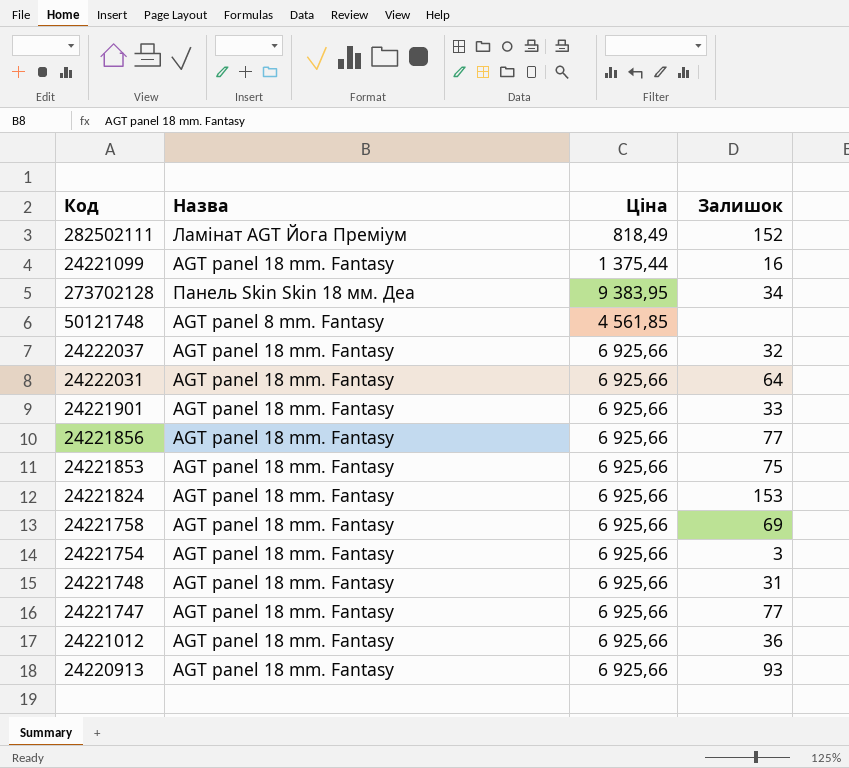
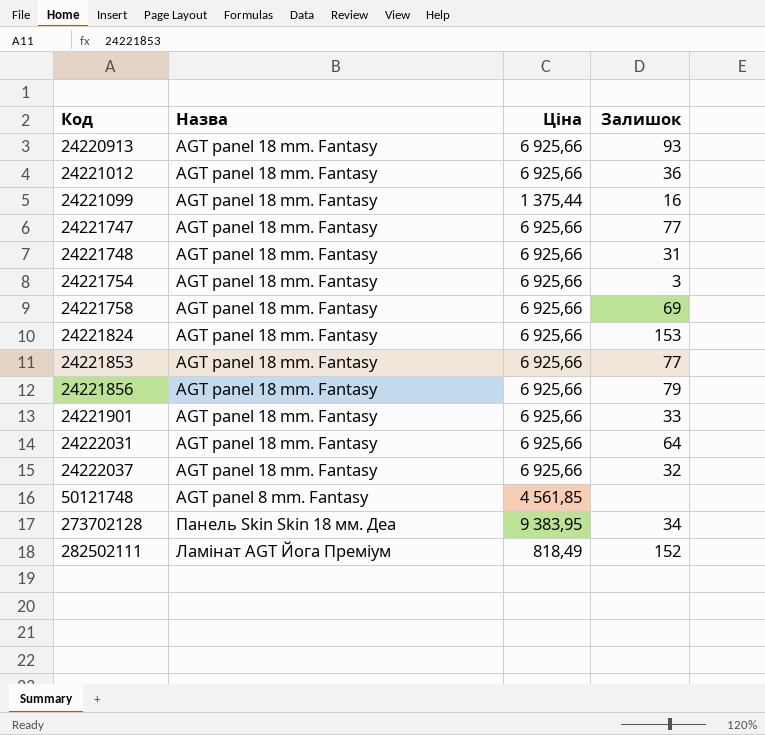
row order: none -> Код ascending
24221853 | Залишок: 75 -> 77
24221856 | Залишок: 77 -> 79

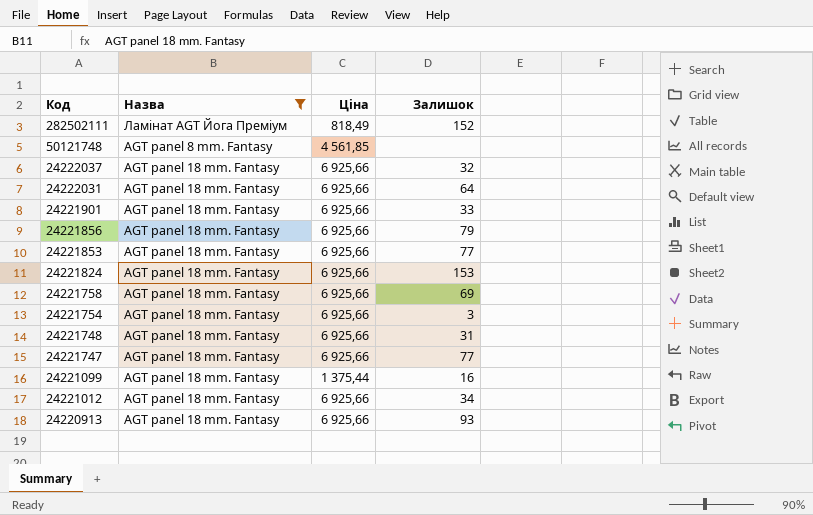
filter: none -> Назва != Панель Skin Skin 18 мм. Деа
row order: Код ascending -> Код descending
24221012 | Залишок: 36 -> 34

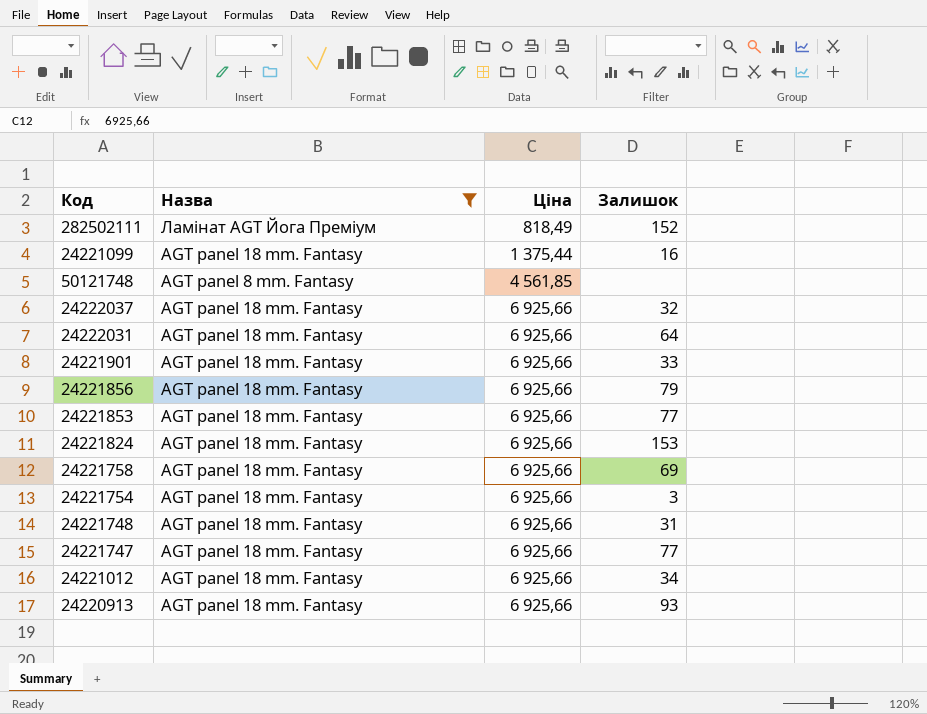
row order: Код descending -> Ціна ascending

